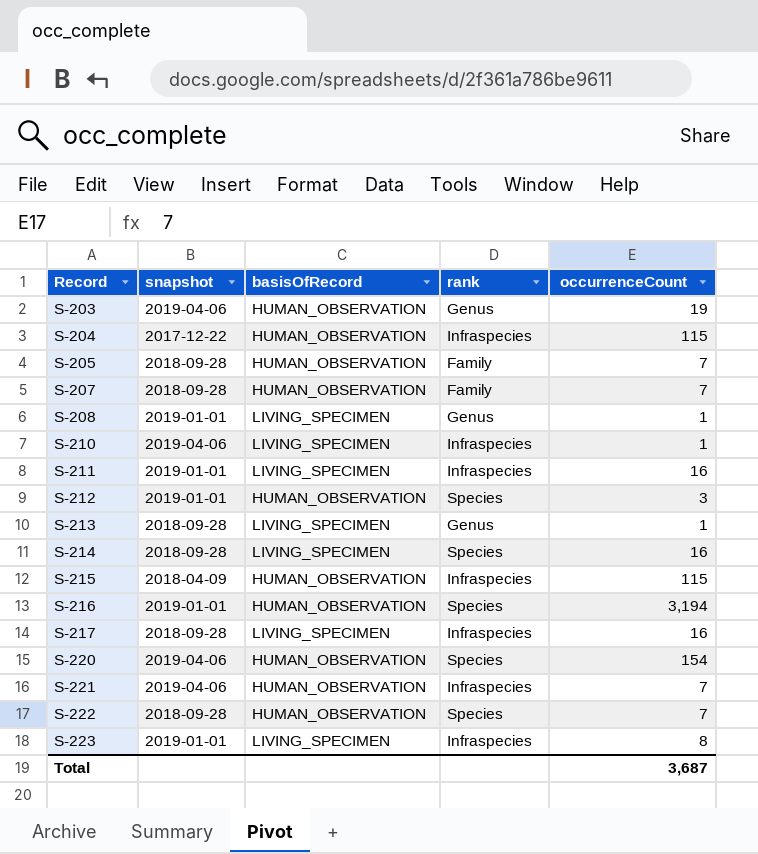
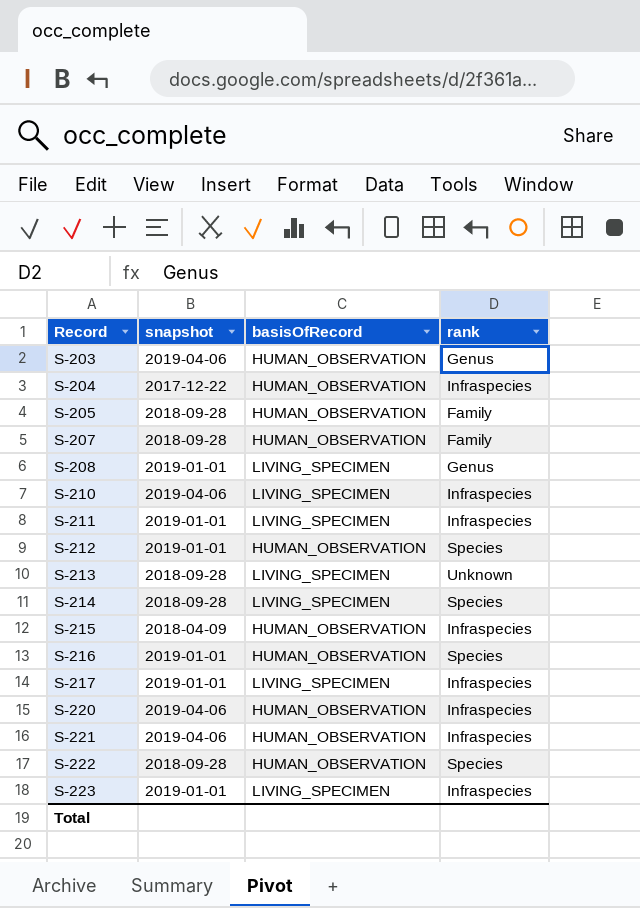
column occurrenceCount | position: 5 -> none
S-213 | rank: Genus -> Unknown
S-217 | snapshot: 2018-09-28 -> 2019-01-01
S-220 | rank: Species -> Infraspecies

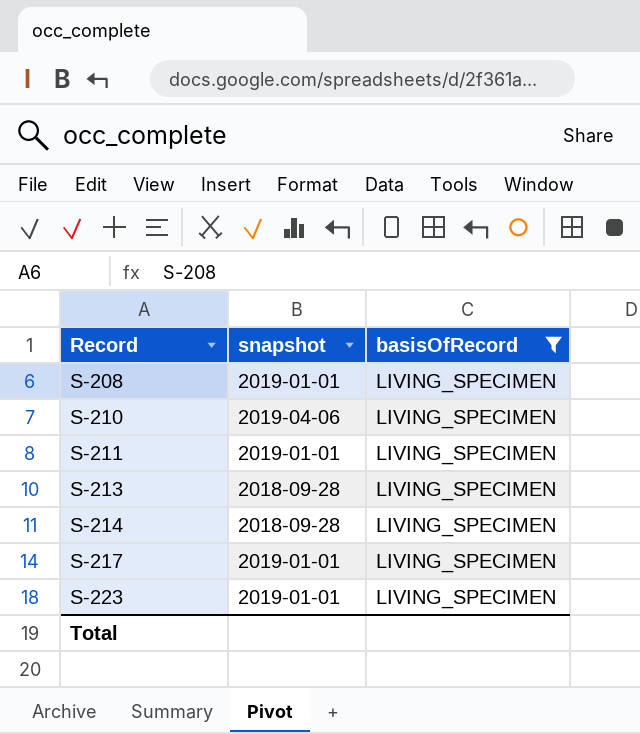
filter: none -> basisOfRecord = LIVING_SPECIMEN
column rank | position: 4 -> none

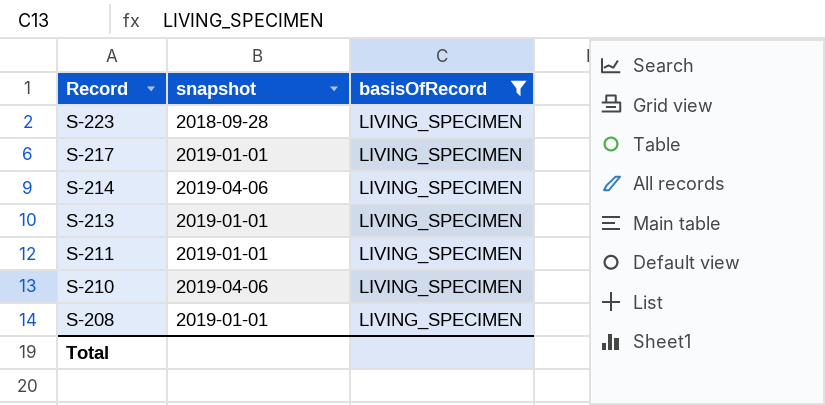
row order: Record ascending -> Record descending
S-223 | snapshot: 2019-01-01 -> 2018-09-28
S-214 | snapshot: 2018-09-28 -> 2019-04-06
S-213 | snapshot: 2018-09-28 -> 2019-01-01

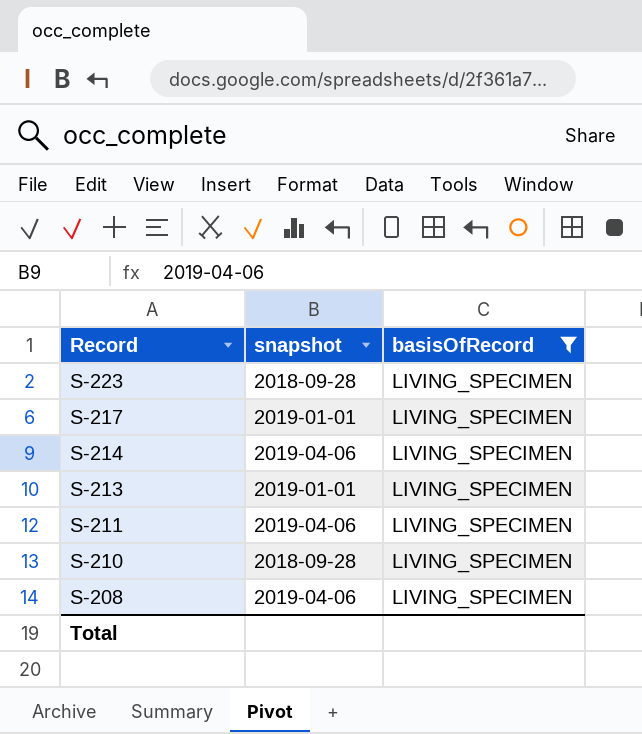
S-211 | snapshot: 2019-01-01 -> 2019-04-06
S-210 | snapshot: 2019-04-06 -> 2018-09-28
S-208 | snapshot: 2019-01-01 -> 2019-04-06

